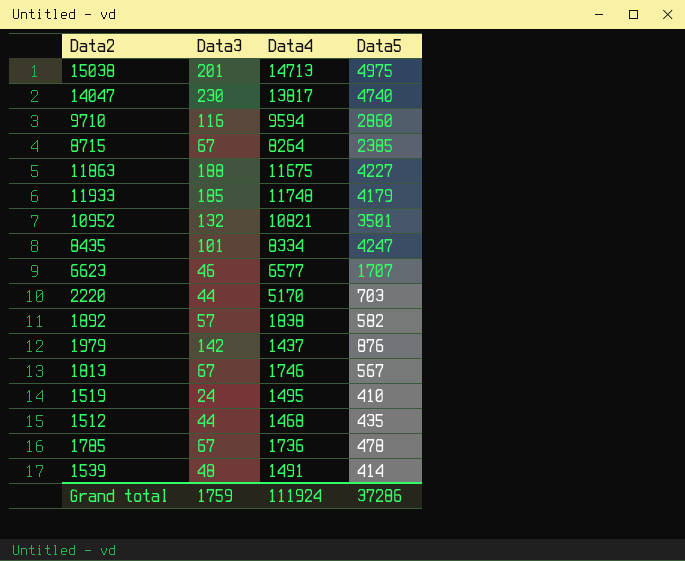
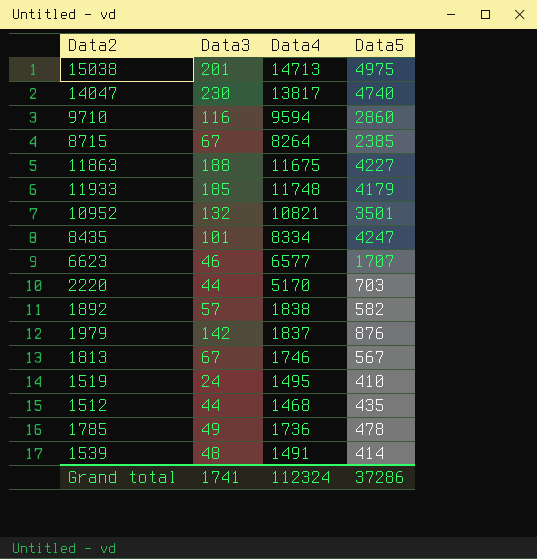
1979 | Data4: 1437 -> 1837
1785 | Data3: 67 -> 49
Grand total | Data3: 1759 -> 1741
Grand total | Data4: 111924 -> 112324

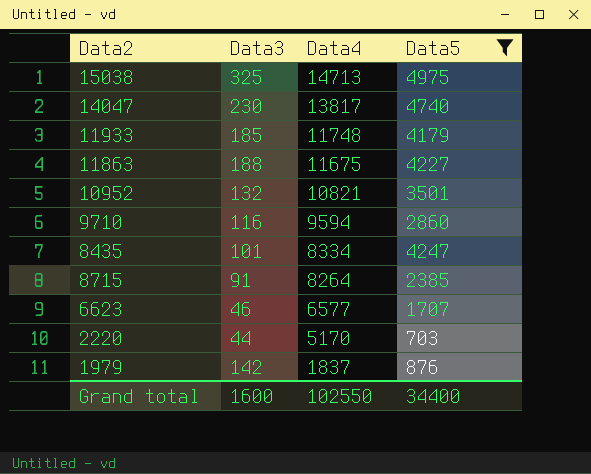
filter: none -> Data5 >= 703
row order: none -> Data4 descending
15038 | Data3: 201 -> 325
8715 | Data3: 67 -> 91
Grand total | Data3: 1741 -> 1600
Grand total | Data4: 112324 -> 102550
Grand total | Data5: 37286 -> 34400

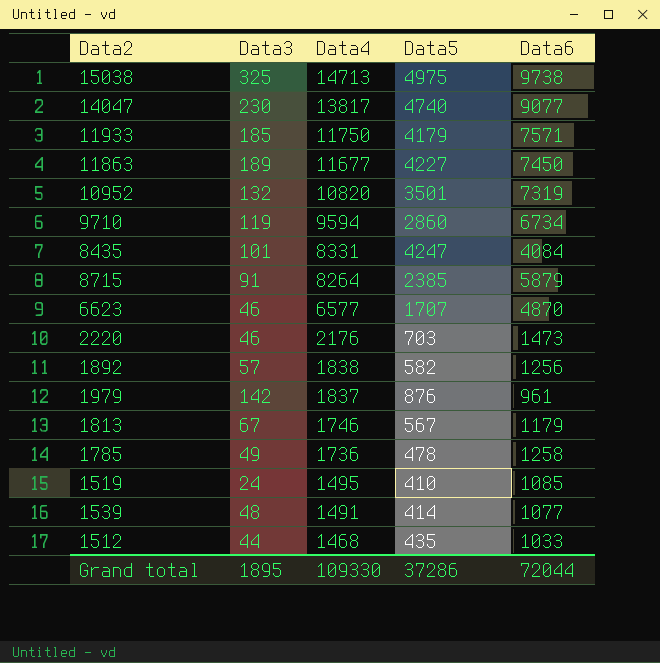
filter: Data5 >= 703 -> none
column Data6 | formula: none -> [Data4] - [Data5]
11933 | Data4: 11748 -> 11750
11863 | Data3: 188 -> 189
11863 | Data4: 11675 -> 11677
10952 | Data4: 10821 -> 10820
9710 | Data3: 116 -> 119
8435 | Data4: 8334 -> 8331
2220 | Data3: 44 -> 46
2220 | Data4: 5170 -> 2176
Grand total | Data3: 1600 -> 1895
Grand total | Data4: 102550 -> 109330
Grand total | Data5: 34400 -> 37286

